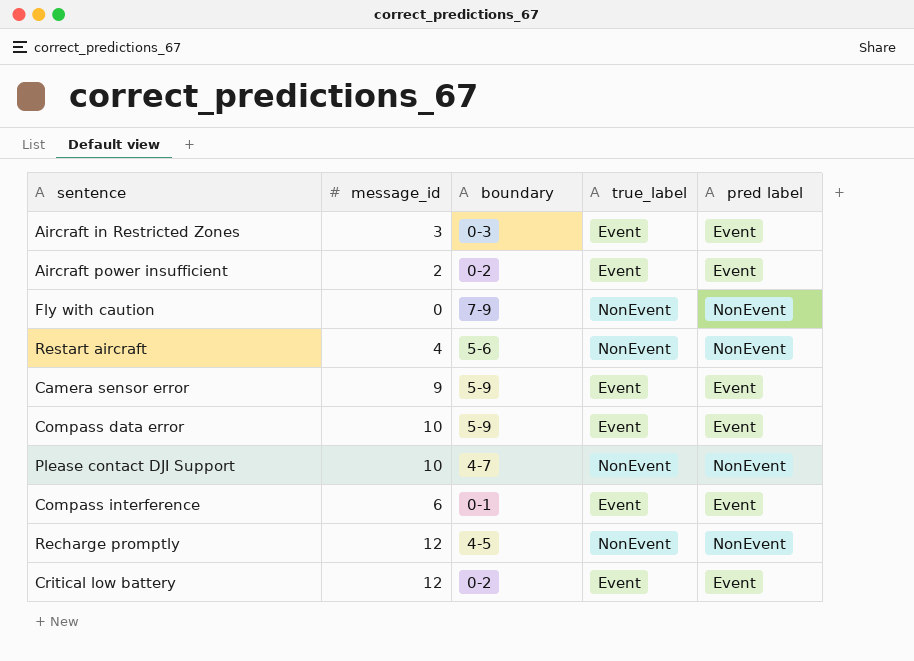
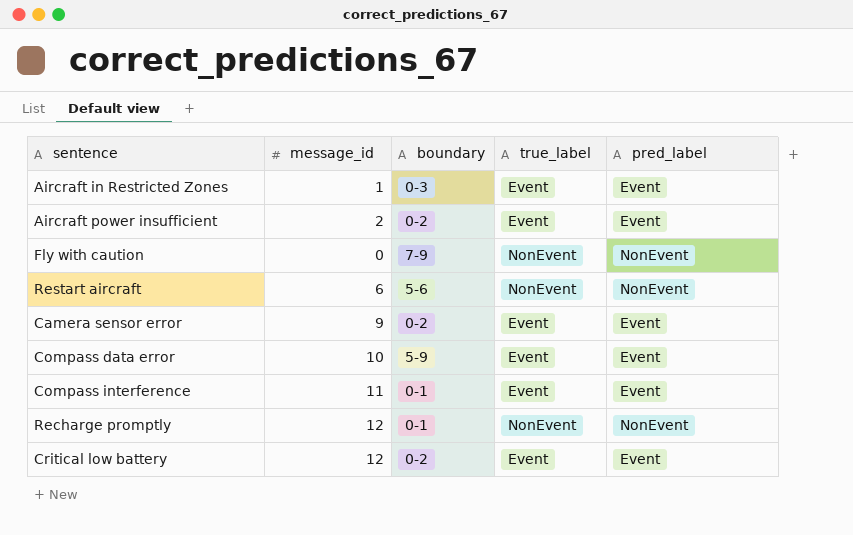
column name: pred label -> pred_label
row Please contact DJI Support: 10 | 4-7 | NonEvent | NonEvent -> none
Aircraft in Restricted Zones | message_id: 3 -> 1
Restart aircraft | message_id: 4 -> 6
Camera sensor error | boundary: 5-9 -> 0-2
Compass interference | message_id: 6 -> 11
Recharge promptly | boundary: 4-5 -> 0-1

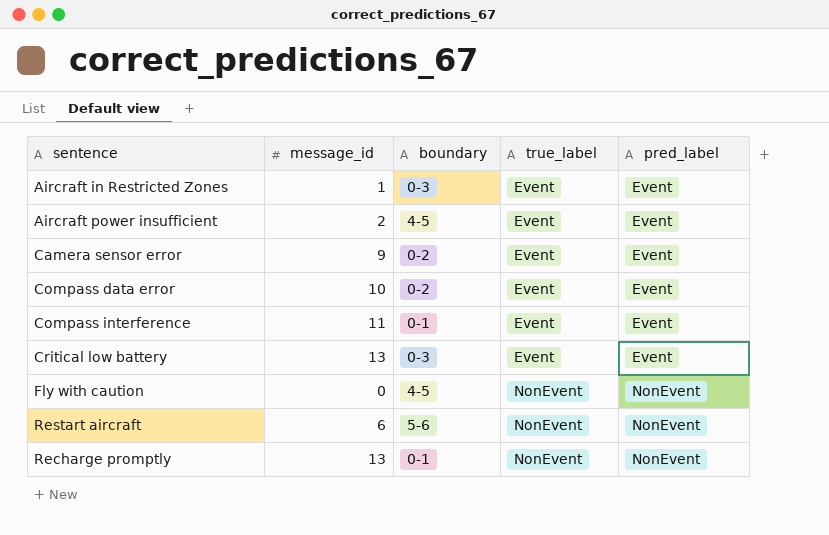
row order: none -> true_label ascending
Aircraft power insufficient | boundary: 0-2 -> 4-5
Compass data error | boundary: 5-9 -> 0-2
Critical low battery | message_id: 12 -> 13
Critical low battery | boundary: 0-2 -> 0-3
Fly with caution | boundary: 7-9 -> 4-5
Recharge promptly | message_id: 12 -> 13

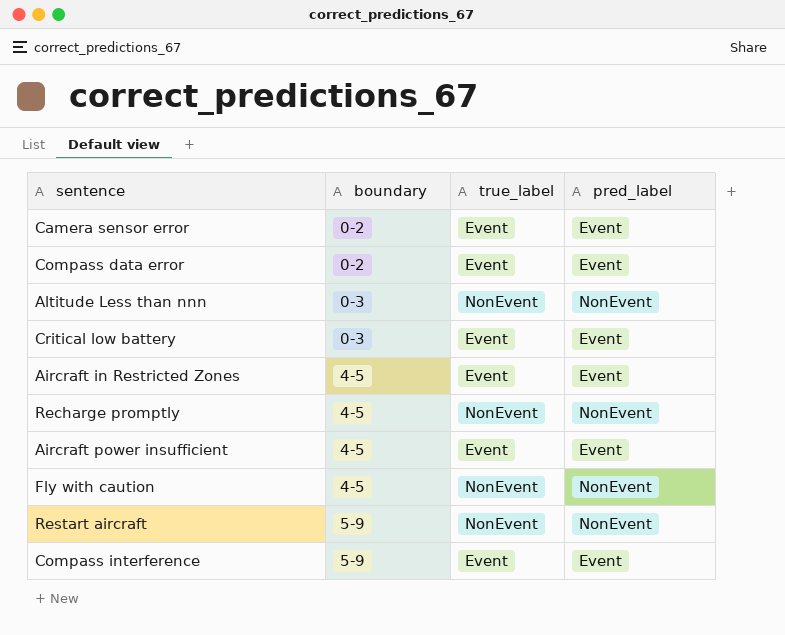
row order: true_label ascending -> boundary ascending
column message_id | position: 2 -> none
row Altitude Less than nnn: none -> 0-3 | NonEvent | NonEvent
Aircraft in Restricted Zones | boundary: 0-3 -> 4-5
Recharge promptly | boundary: 0-1 -> 4-5
Restart aircraft | boundary: 5-6 -> 5-9
Compass interference | boundary: 0-1 -> 5-9

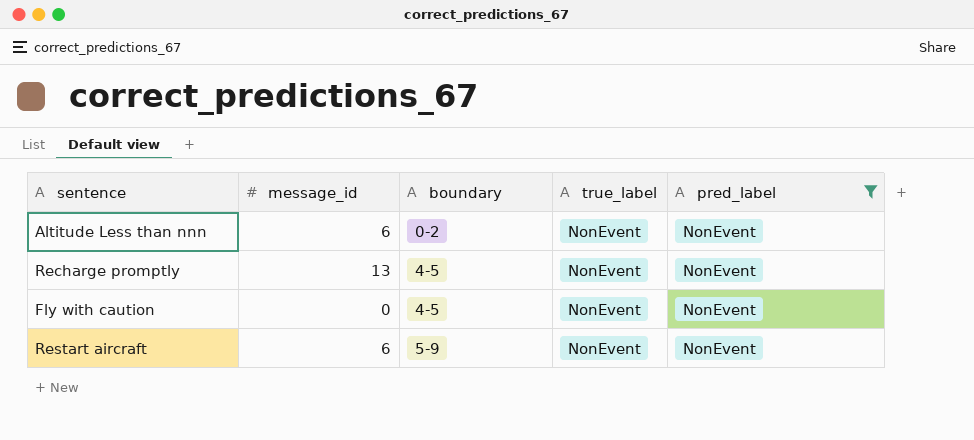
filter: none -> pred_label = NonEvent
column message_id | position: none -> 2
Altitude Less than nnn | boundary: 0-3 -> 0-2

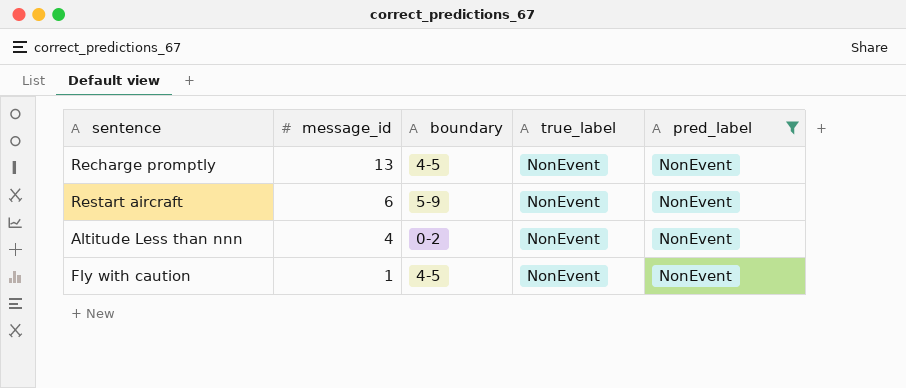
row order: boundary ascending -> message_id descending
Altitude Less than nnn | message_id: 6 -> 4
Fly with caution | message_id: 0 -> 1

